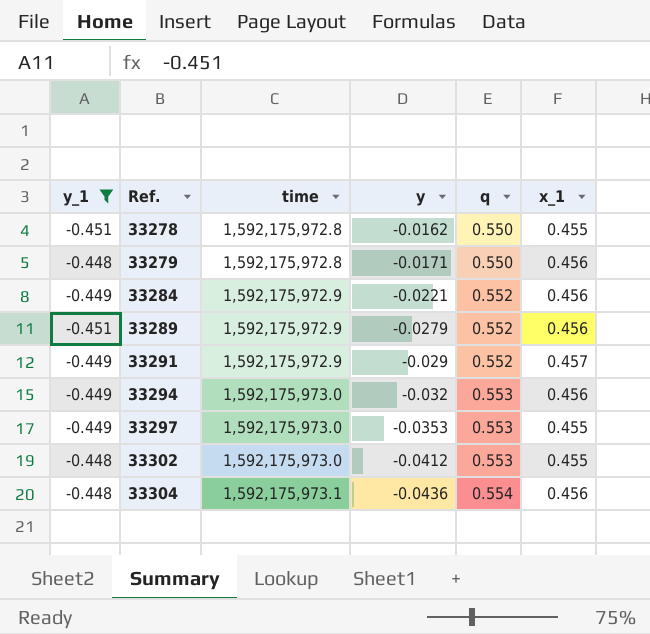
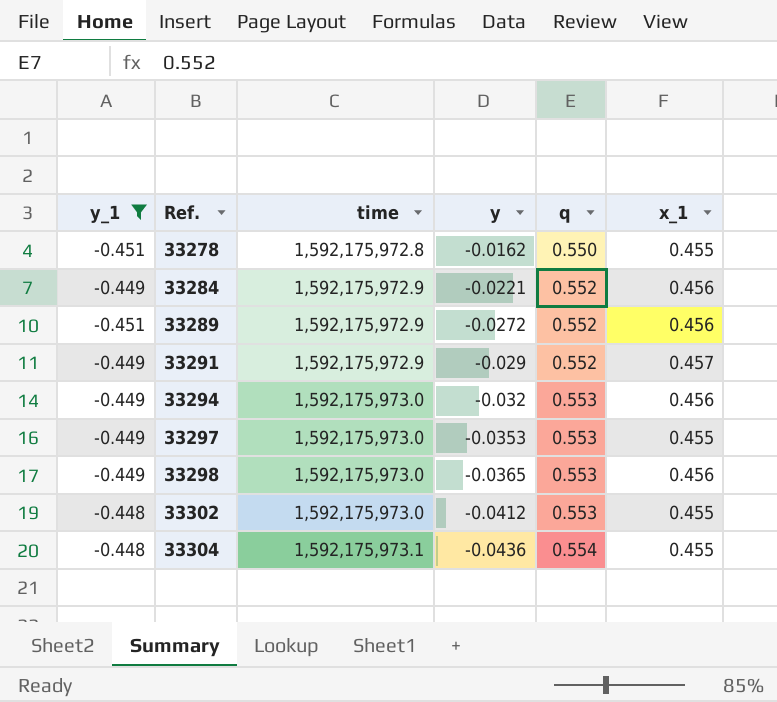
row 33279: -0.448 | 1,592,175,972.8 | -0.0171 | 0.550 | 0.456 -> none
33289 | y: -0.0279 -> -0.0272
row 33298: none -> -0.449 | 1,592,175,973.0 | -0.0365 | 0.553 | 0.456
33304 | x_1: 0.456 -> 0.455

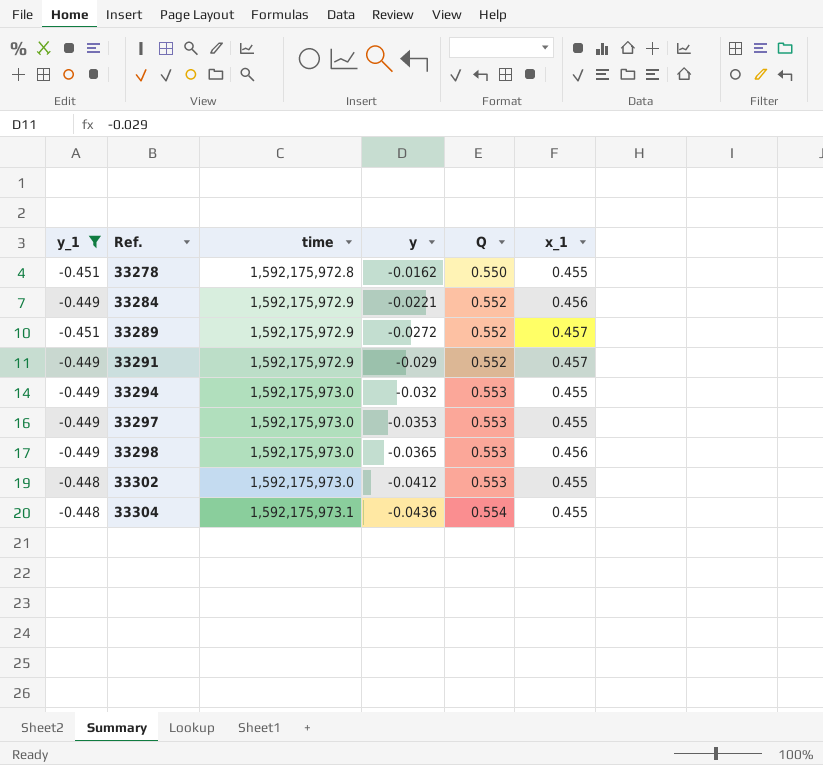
column name: q -> Q
33289 | x_1: 0.456 -> 0.457
33294 | x_1: 0.456 -> 0.455

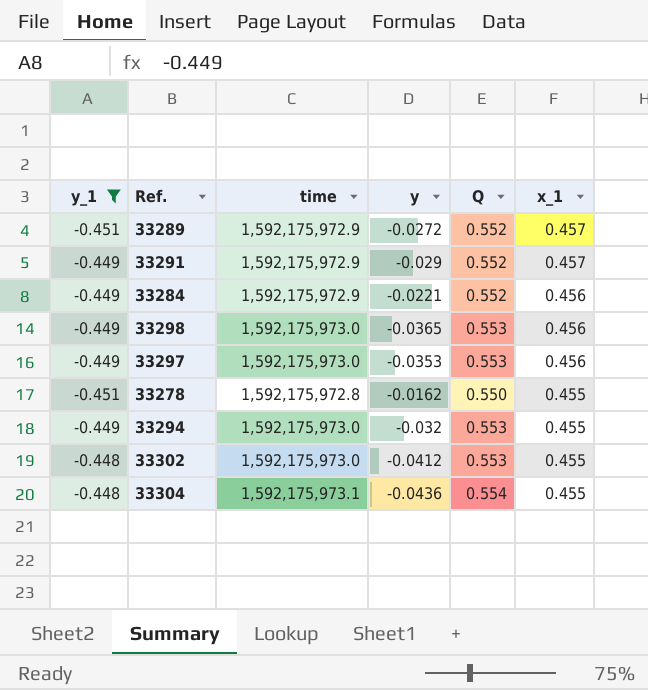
row order: Ref. ascending -> x_1 descending
33297 | x_1: 0.455 -> 0.456

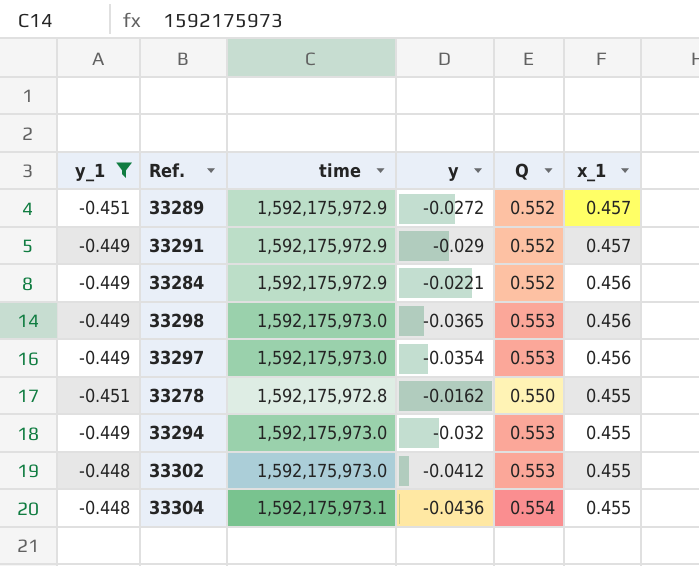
33297 | y: -0.0353 -> -0.0354

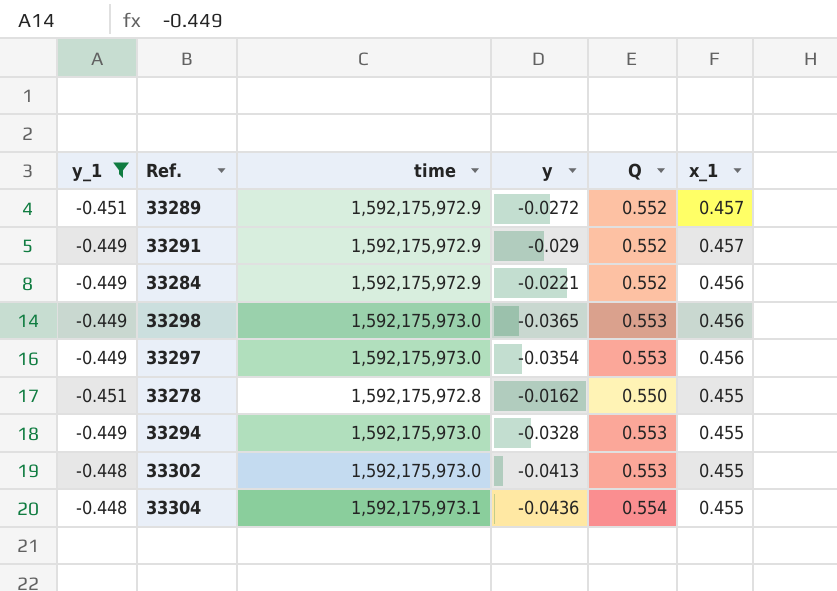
33294 | y: -0.032 -> -0.0328
33302 | y: -0.0412 -> -0.0413

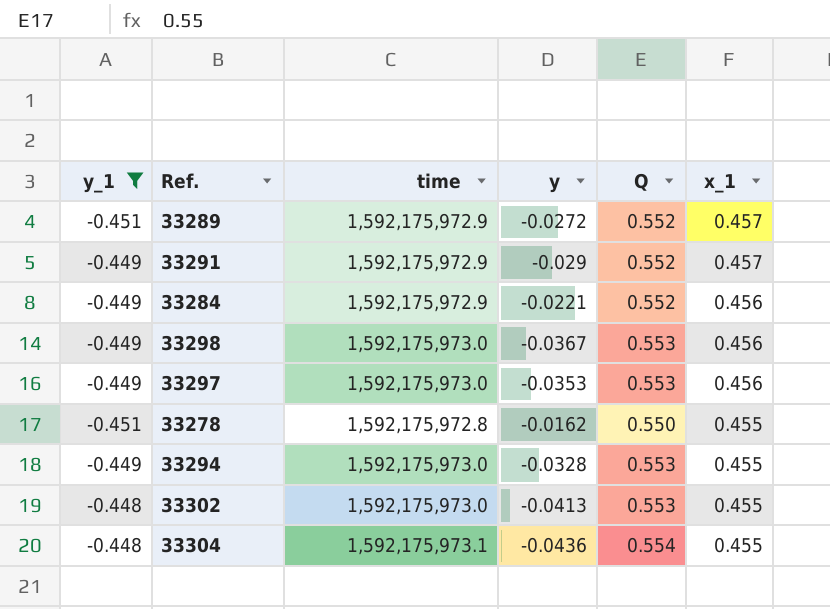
33298 | y: -0.0365 -> -0.0367
33297 | y: -0.0354 -> -0.0353

